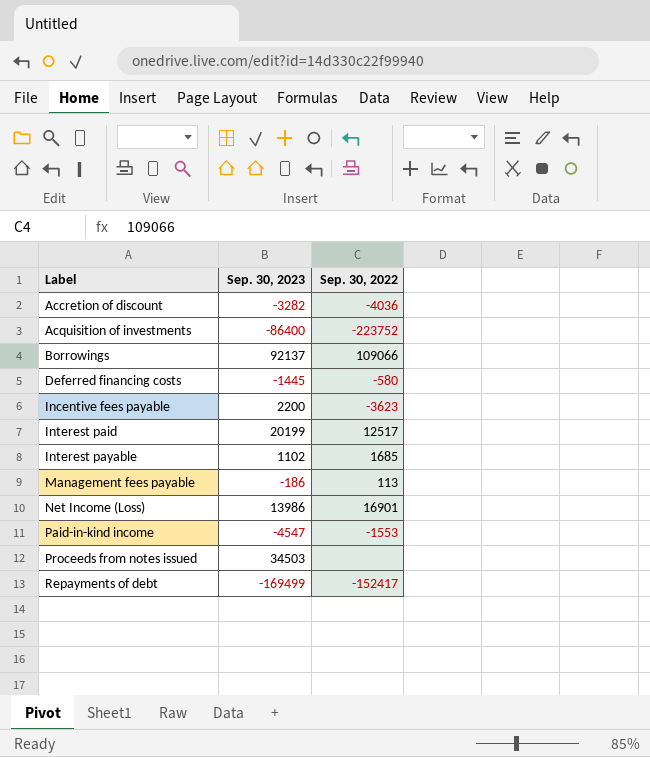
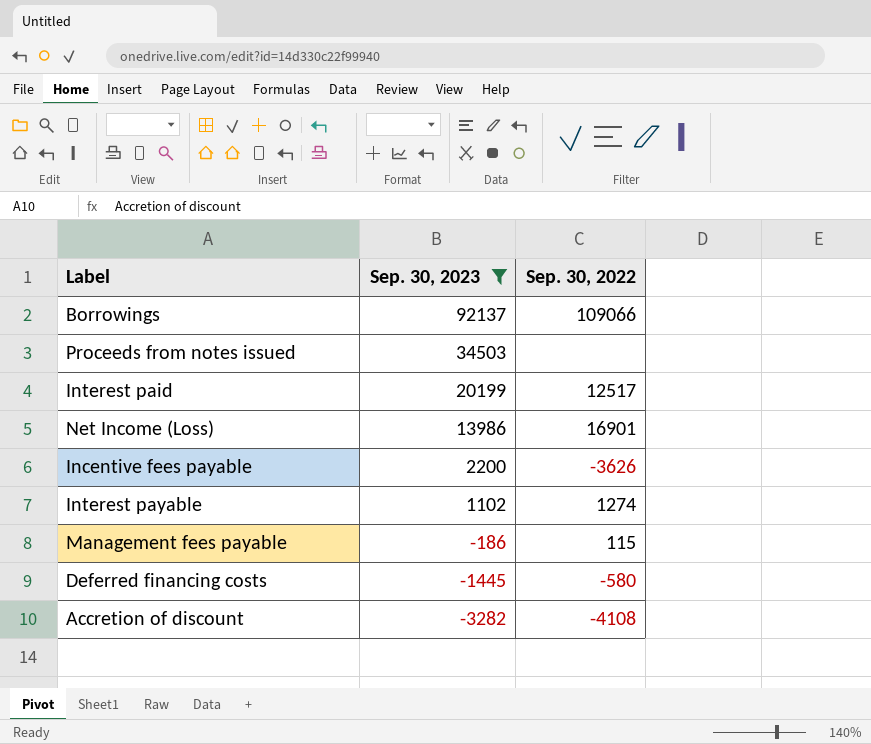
filter: none -> Sep. 30, 2023 >= -3282
row order: Label ascending -> Sep. 30, 2023 descending
Incentive fees payable | Sep. 30, 2022: -3623 -> -3626
Interest payable | Sep. 30, 2022: 1685 -> 1274
Management fees payable | Sep. 30, 2022: 113 -> 115
Accretion of discount | Sep. 30, 2022: -4036 -> -4108

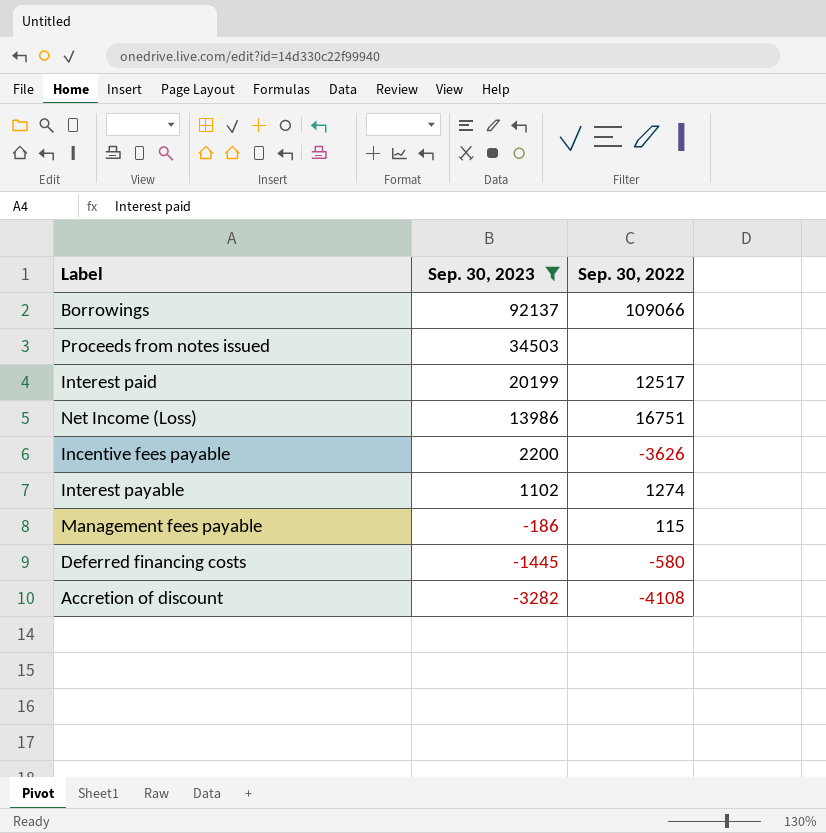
Net Income (Loss) | Sep. 30, 2022: 16901 -> 16751

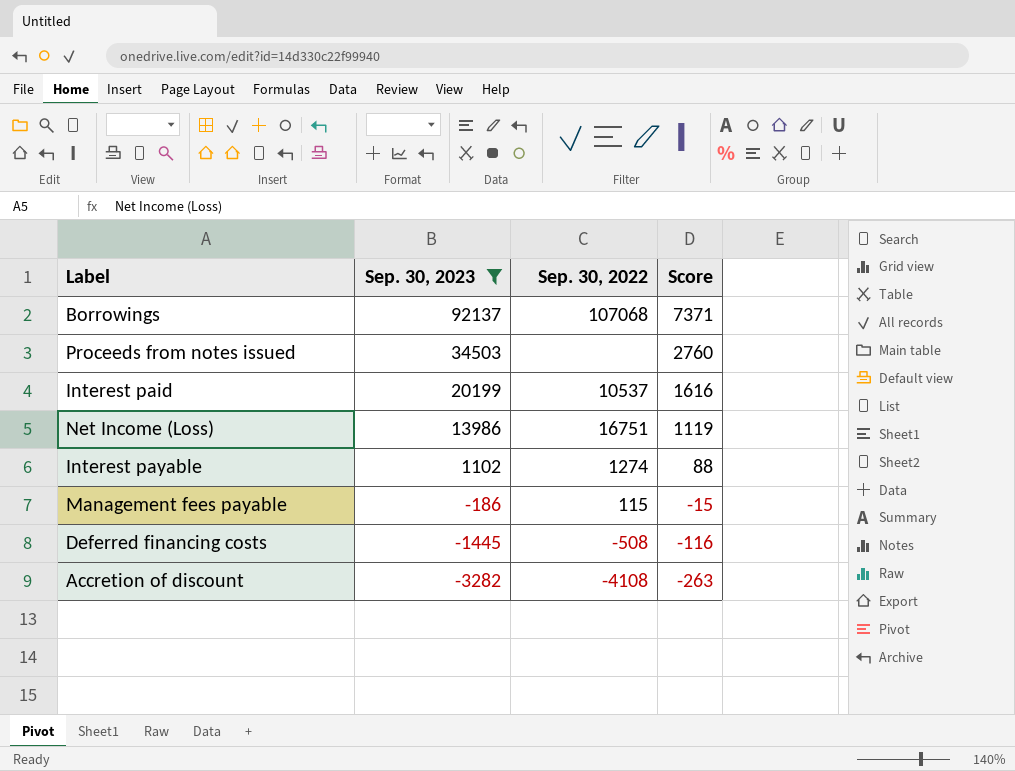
column Score | formula: none -> [Sep. 30, 2023] * 0.08
row Incentive fees payable: 2200 | -3626 -> none
Borrowings | Sep. 30, 2022: 109066 -> 107068
Interest paid | Sep. 30, 2022: 12517 -> 10537
Deferred financing costs | Sep. 30, 2022: -580 -> -508

